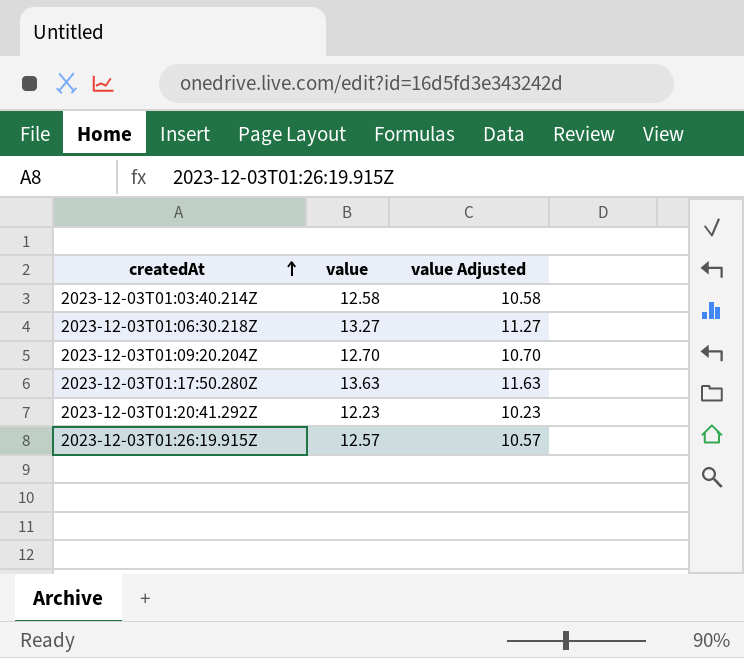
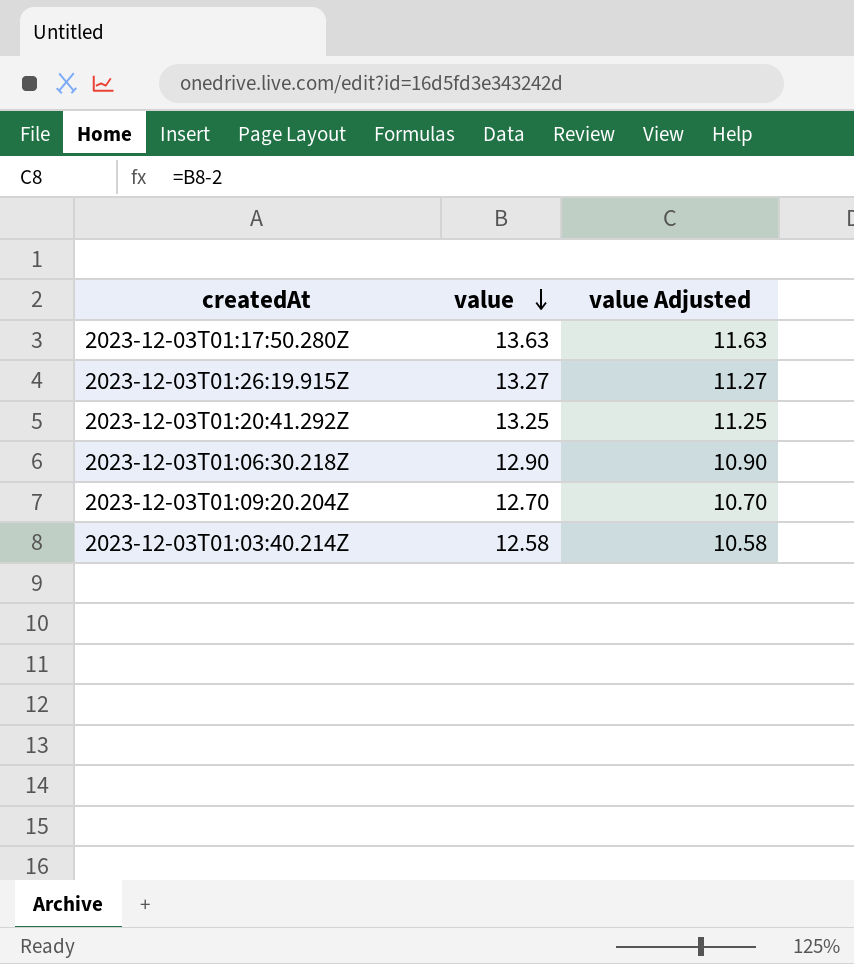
row order: createdAt ascending -> value descending
2023-12-03T01:26:19.915Z | value: 12.57 -> 13.27
2023-12-03T01:26:19.915Z | value Adjusted: 10.57 -> 11.27
2023-12-03T01:20:41.292Z | value: 12.23 -> 13.25
2023-12-03T01:20:41.292Z | value Adjusted: 10.23 -> 11.25
2023-12-03T01:06:30.218Z | value: 13.27 -> 12.90
2023-12-03T01:06:30.218Z | value Adjusted: 11.27 -> 10.90

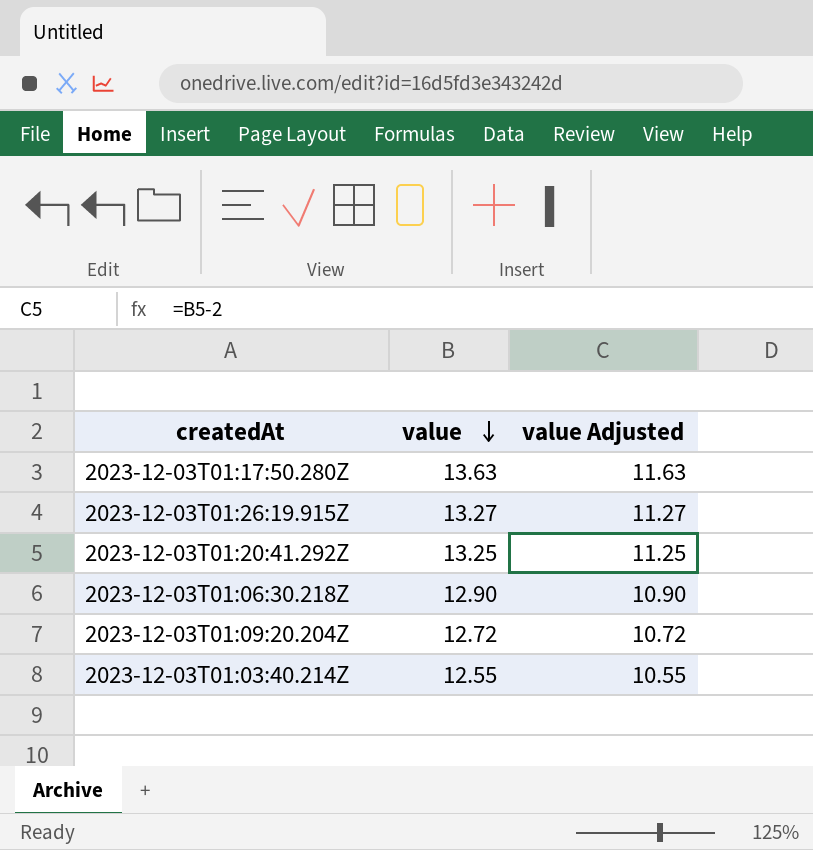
2023-12-03T01:09:20.204Z | value: 12.70 -> 12.72
2023-12-03T01:09:20.204Z | value Adjusted: 10.70 -> 10.72
2023-12-03T01:03:40.214Z | value: 12.58 -> 12.55
2023-12-03T01:03:40.214Z | value Adjusted: 10.58 -> 10.55

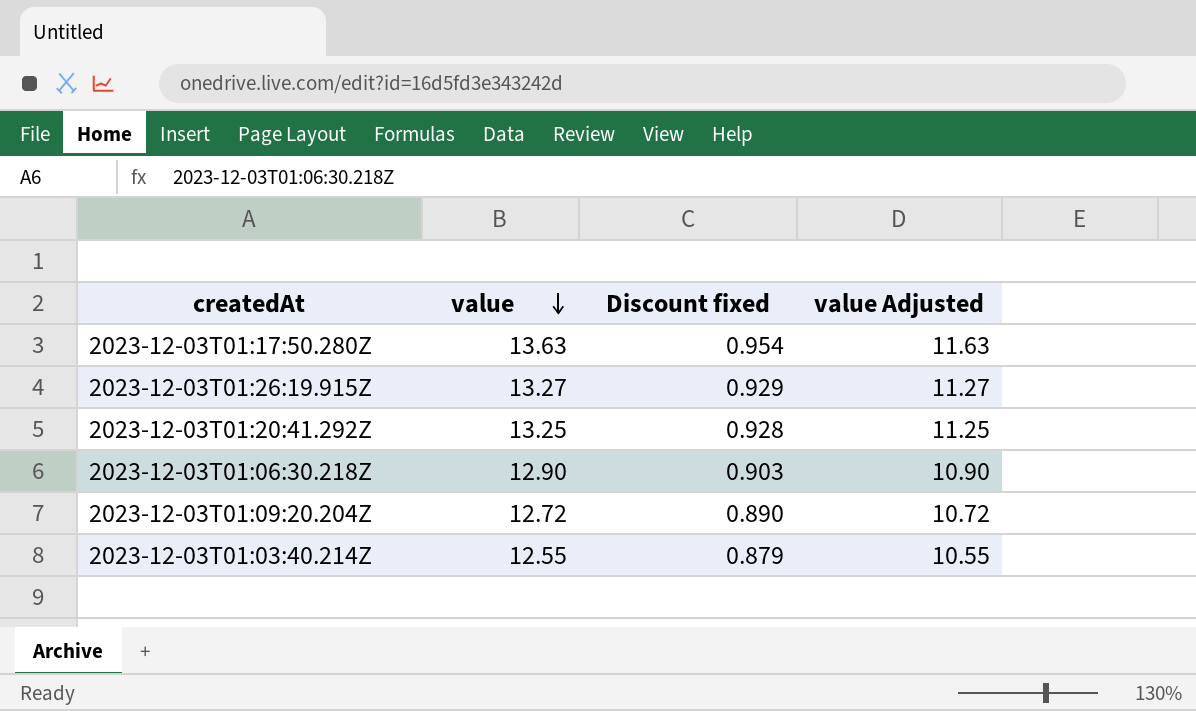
column Discount fixed | formula: none -> [value] * 0.07

